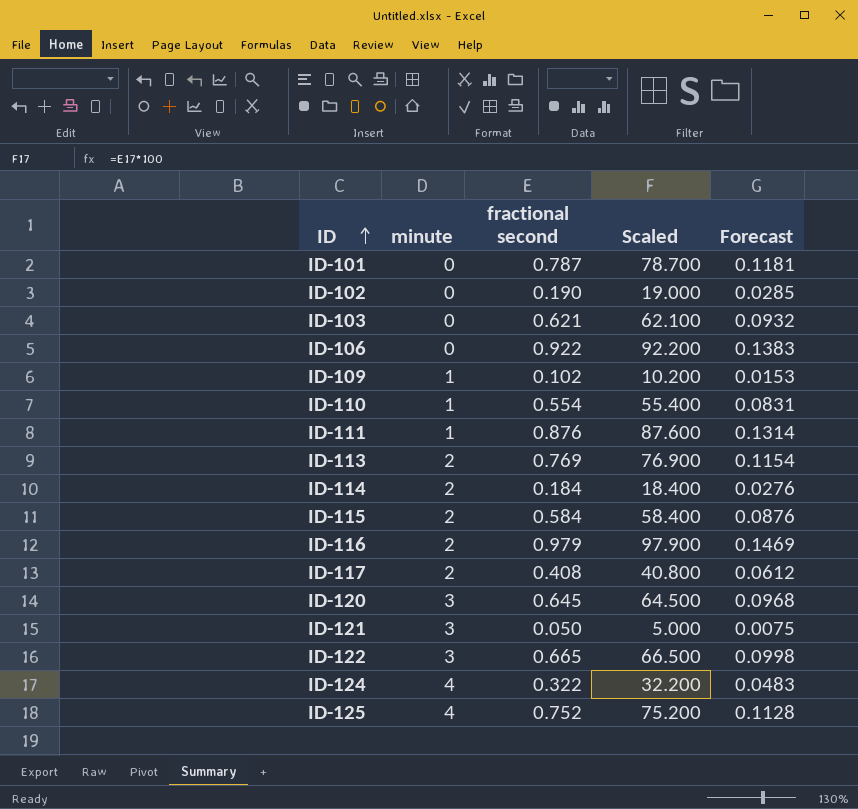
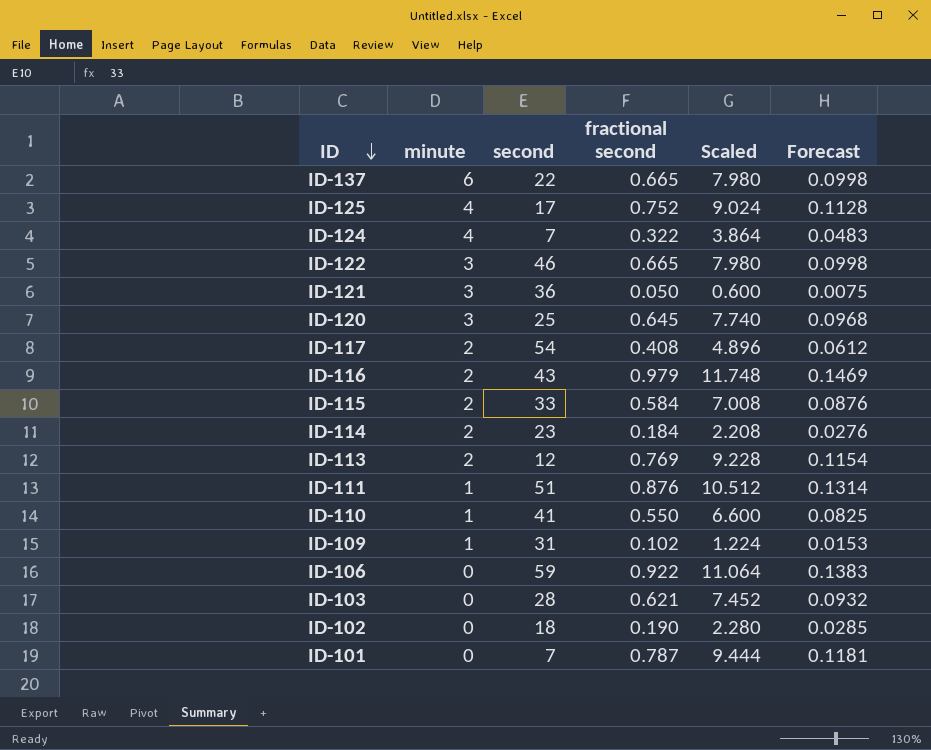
row order: ID ascending -> ID descending
column second | position: none -> 3
column Scaled | formula: [fractional second] * 100 -> [fractional second] * 12
row ID-137: none -> 6 | 22 | 0.665 | 7.980 | 0.0998
ID-110 | fractional second: 0.554 -> 0.550
ID-110 | Forecast: 0.0831 -> 0.0825

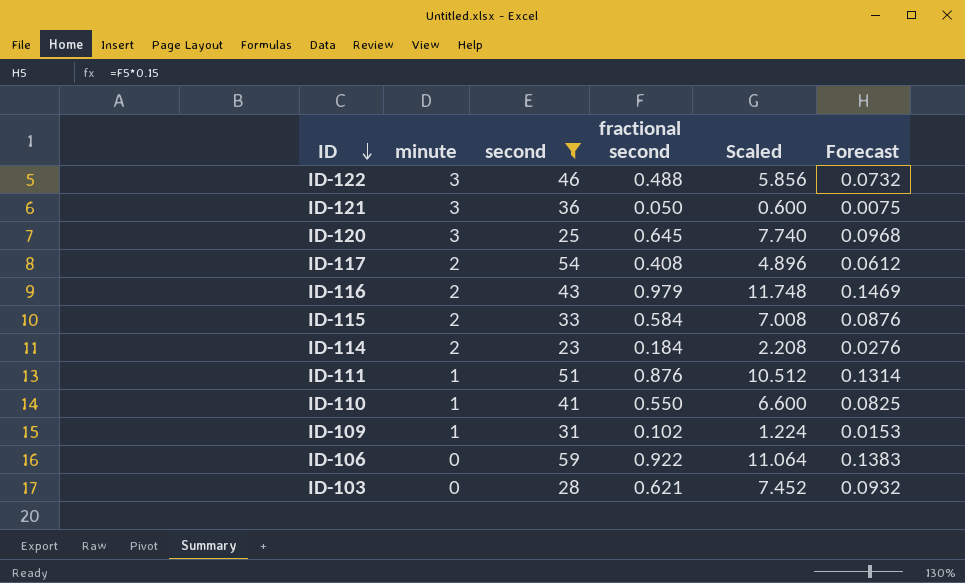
filter: none -> second >= 23
ID-122 | fractional second: 0.665 -> 0.488
ID-122 | Scaled: 7.980 -> 5.856
ID-122 | Forecast: 0.0998 -> 0.0732

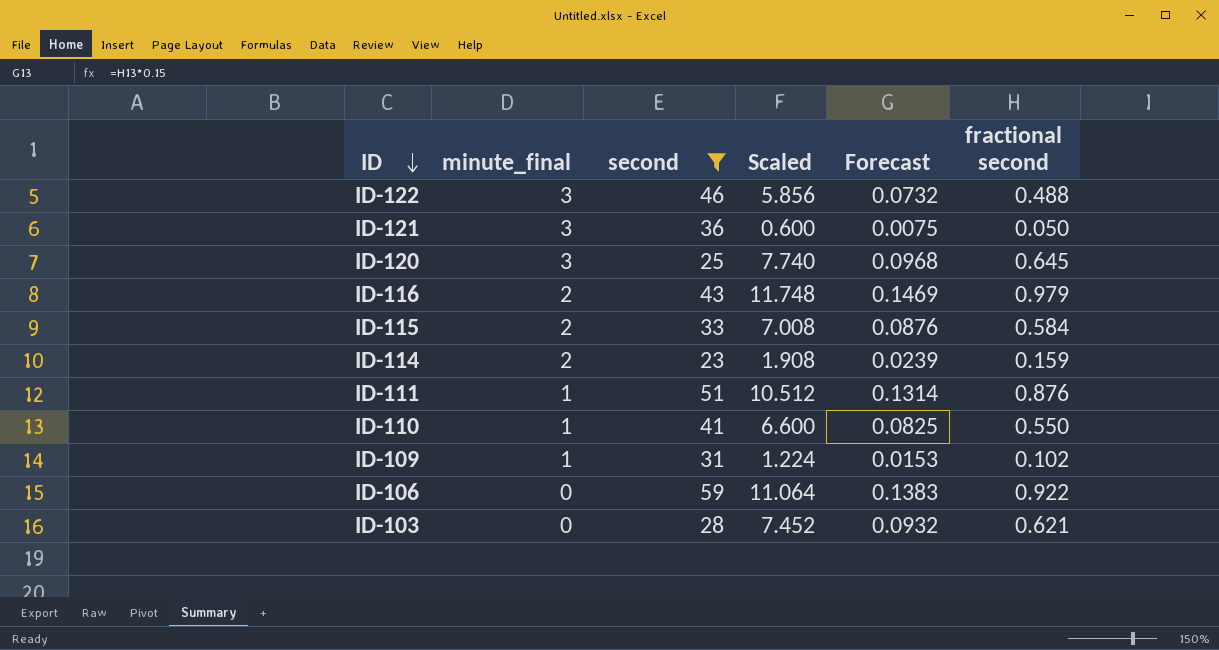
column name: minute -> minute_final
column fractional second | position: 4 -> 6
row ID-117: 2 | 54 | 0.408 | 4.896 | 0.0612 -> none
ID-114 | Scaled: 2.208 -> 1.908
ID-114 | Forecast: 0.0276 -> 0.0239
ID-114 | fractional second: 0.184 -> 0.159

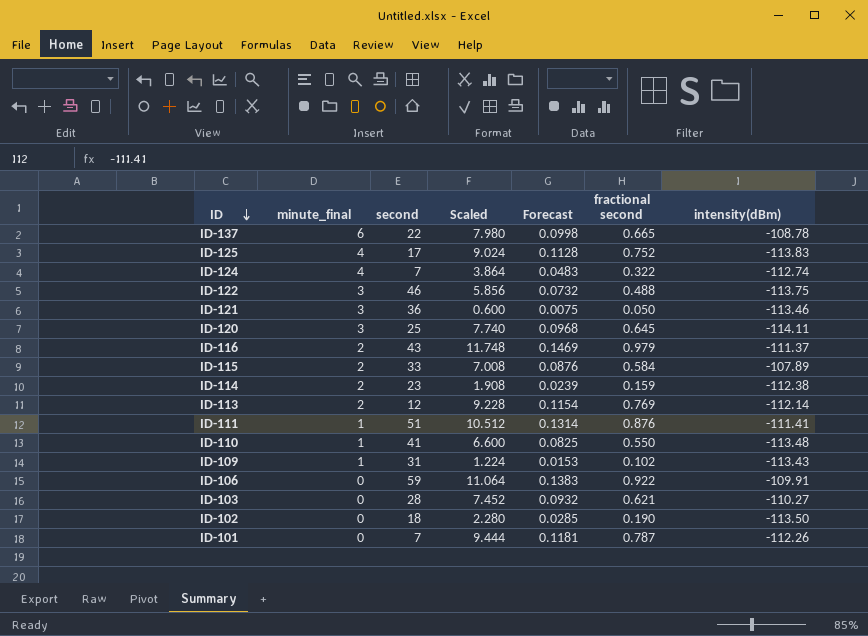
filter: second >= 23 -> none
column intensity(dBm) | position: none -> 7

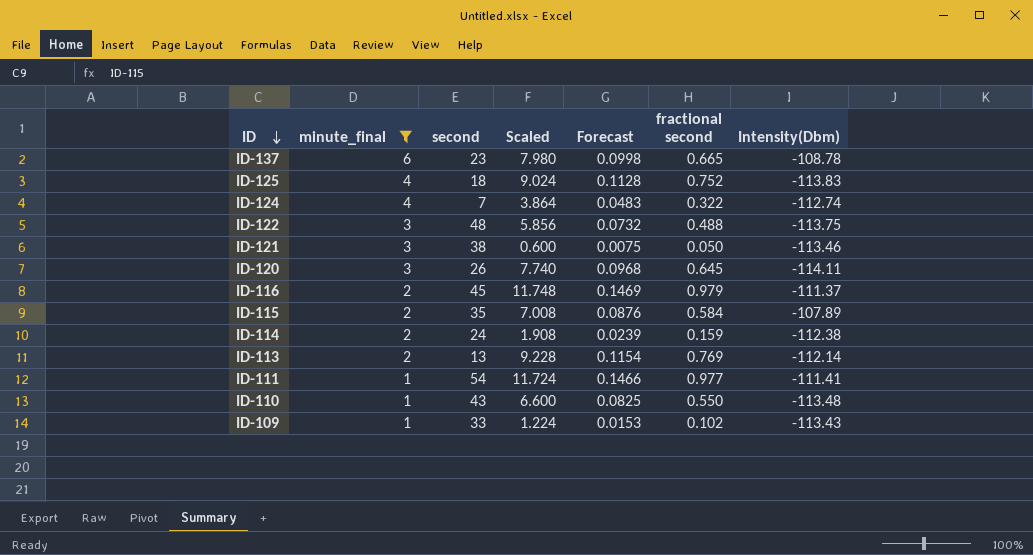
filter: none -> minute_final != 0
column name: intensity(dBm) -> Intensity(Dbm)
ID-137 | second: 22 -> 23
ID-125 | second: 17 -> 18
ID-122 | second: 46 -> 48
ID-121 | second: 36 -> 38
ID-120 | second: 25 -> 26
ID-116 | second: 43 -> 45
ID-115 | second: 33 -> 35
ID-114 | second: 23 -> 24
ID-113 | second: 12 -> 13
ID-111 | second: 51 -> 54
ID-111 | Scaled: 10.512 -> 11.724
ID-111 | Forecast: 0.1314 -> 0.1466
ID-111 | fractional second: 0.876 -> 0.977
ID-110 | second: 41 -> 43
ID-109 | second: 31 -> 33

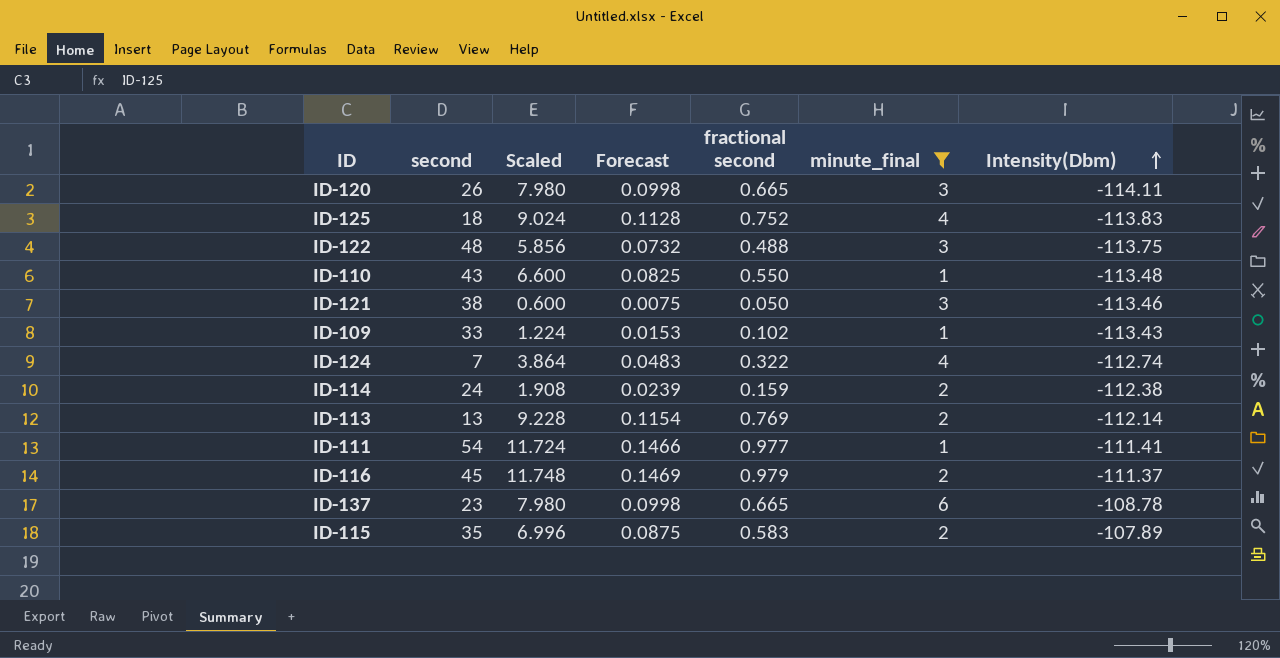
row order: ID descending -> Intensity(Dbm) ascending
column minute_final | position: 2 -> 6
ID-120 | Scaled: 7.740 -> 7.980
ID-120 | Forecast: 0.0968 -> 0.0998
ID-120 | fractional second: 0.645 -> 0.665
ID-115 | Scaled: 7.008 -> 6.996
ID-115 | Forecast: 0.0876 -> 0.0875
ID-115 | fractional second: 0.584 -> 0.583

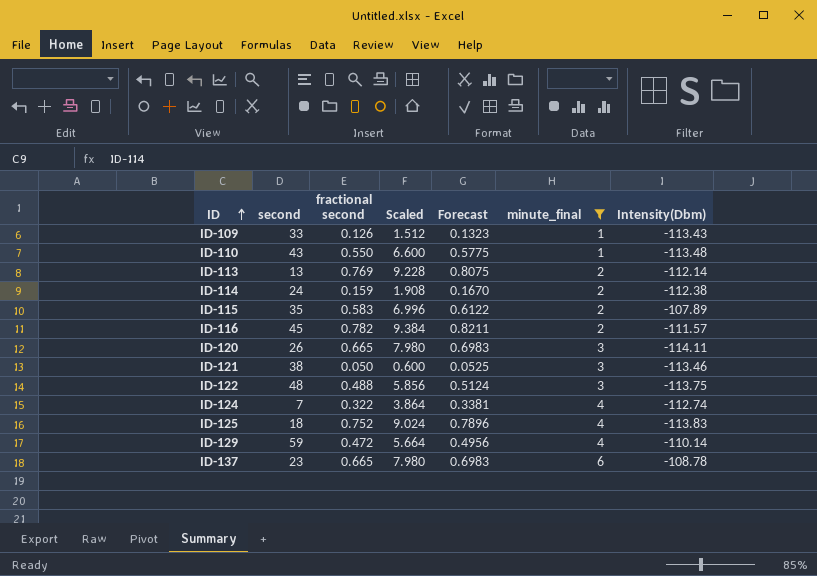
row order: Intensity(Dbm) ascending -> ID ascending
column fractional second | position: 5 -> 3
column Forecast | formula: [fractional second] * 0.15 -> [fractional second] * 1.05
row ID-111: 54 | 11.724 | 0.1466 | 0.977 | 1 | -111.41 -> none
ID-109 | fractional second: 0.102 -> 0.126
ID-109 | Scaled: 1.224 -> 1.512
ID-116 | fractional second: 0.979 -> 0.782
ID-116 | Scaled: 11.748 -> 9.384
ID-116 | Intensity(Dbm): -111.37 -> -111.57
row ID-129: none -> 59 | 0.472 | 5.664 | 0.4956 | 4 | -110.14

